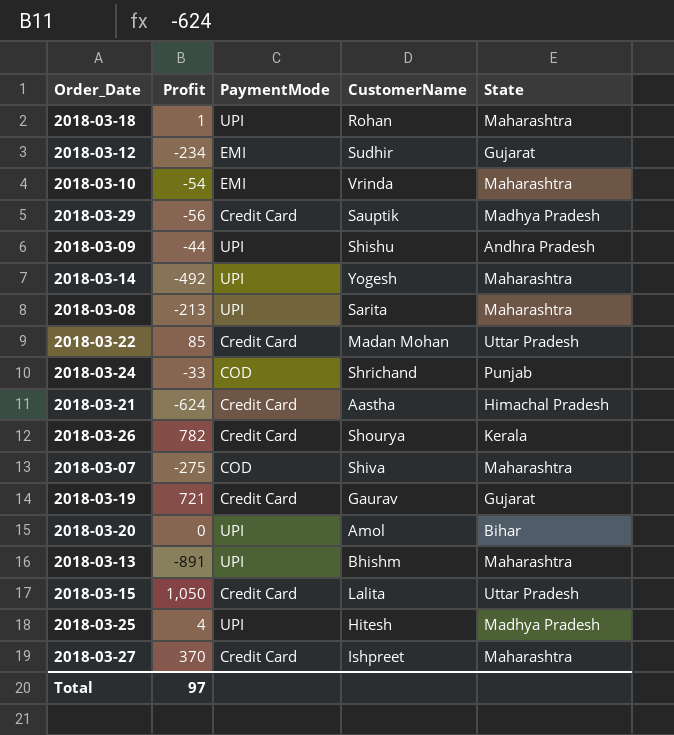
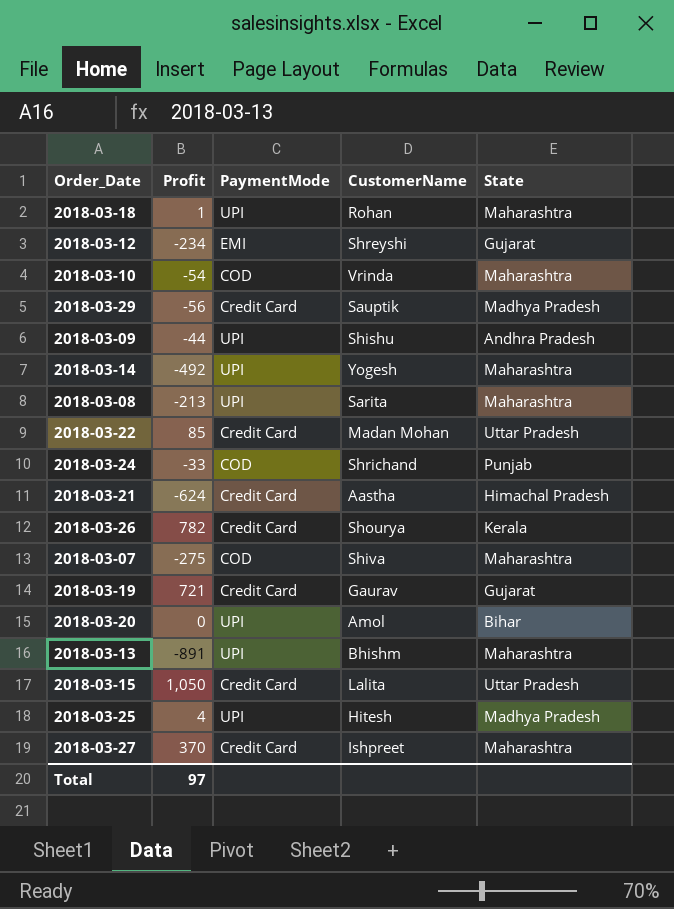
2018-03-12 | CustomerName: Sudhir -> Shreyshi
2018-03-10 | PaymentMode: EMI -> COD

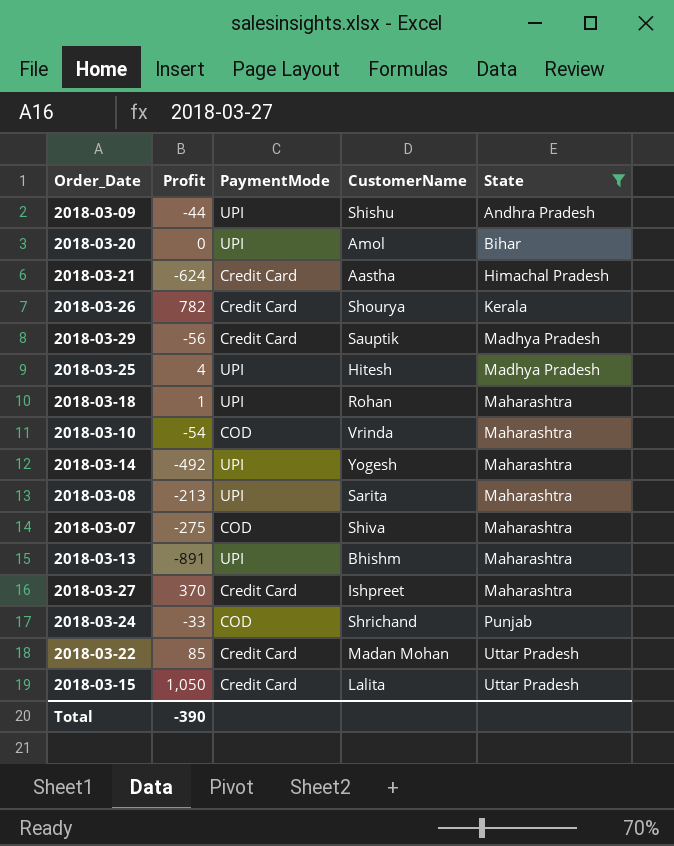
filter: none -> State != Gujarat
row order: none -> State ascending
Total | Profit: 97 -> -390

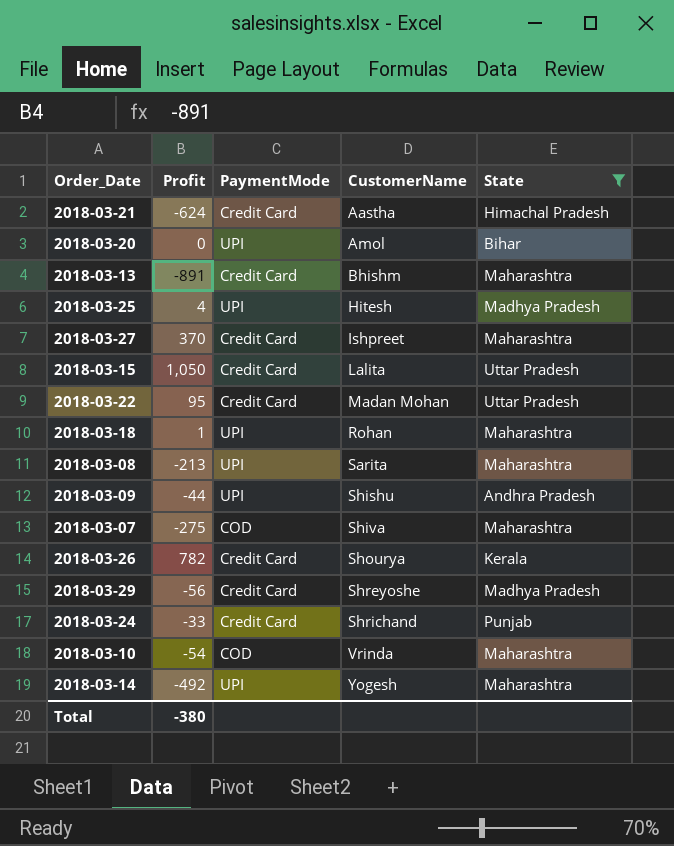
row order: State ascending -> CustomerName ascending
2018-03-13 | PaymentMode: UPI -> Credit Card
2018-03-22 | Profit: 85 -> 95
2018-03-29 | CustomerName: Sauptik -> Shreyoshe
2018-03-24 | PaymentMode: COD -> Credit Card
Total | Profit: -390 -> -380

